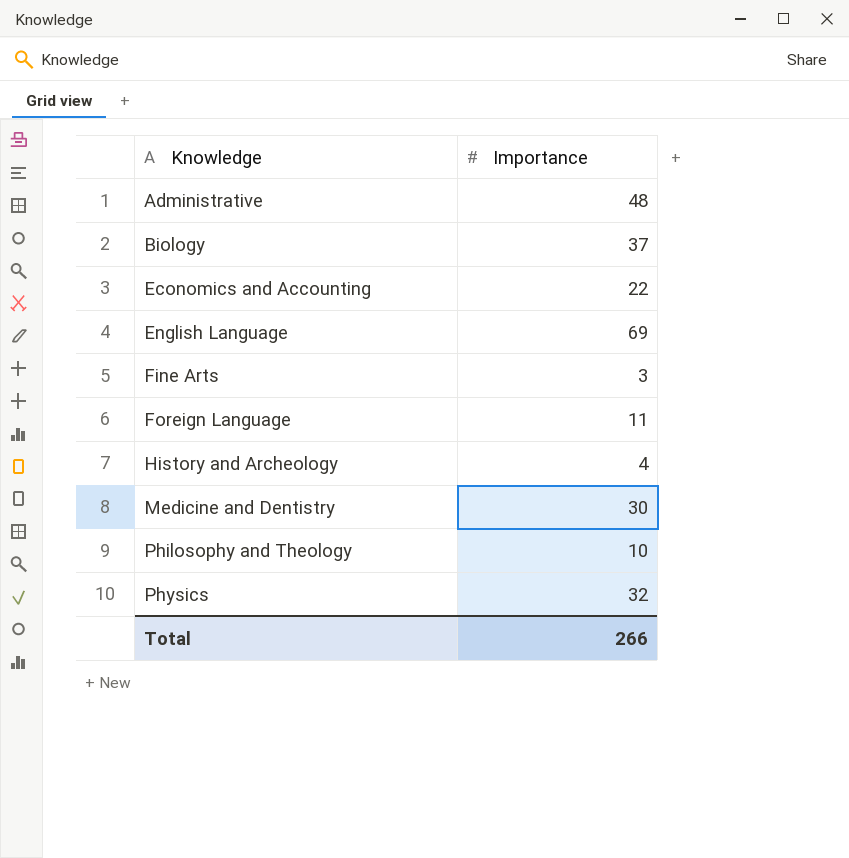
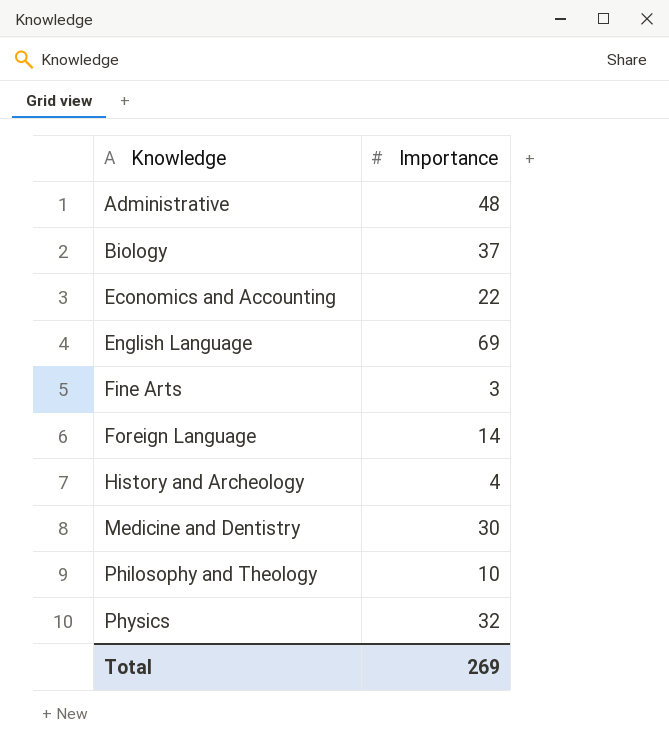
Foreign Language | Importance: 11 -> 14
Total | Importance: 266 -> 269

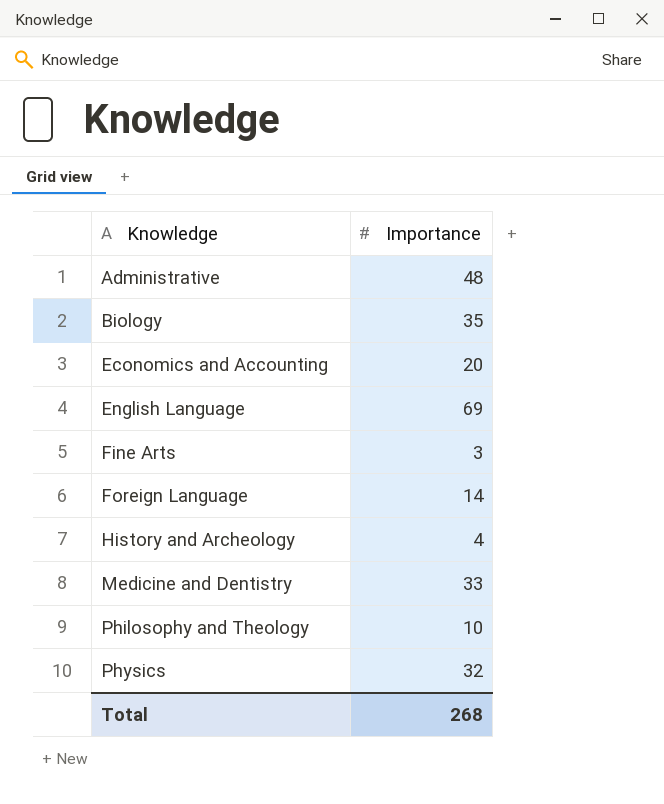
Biology | Importance: 37 -> 35
Economics and Accounting | Importance: 22 -> 20
Medicine and Dentistry | Importance: 30 -> 33
Total | Importance: 269 -> 268

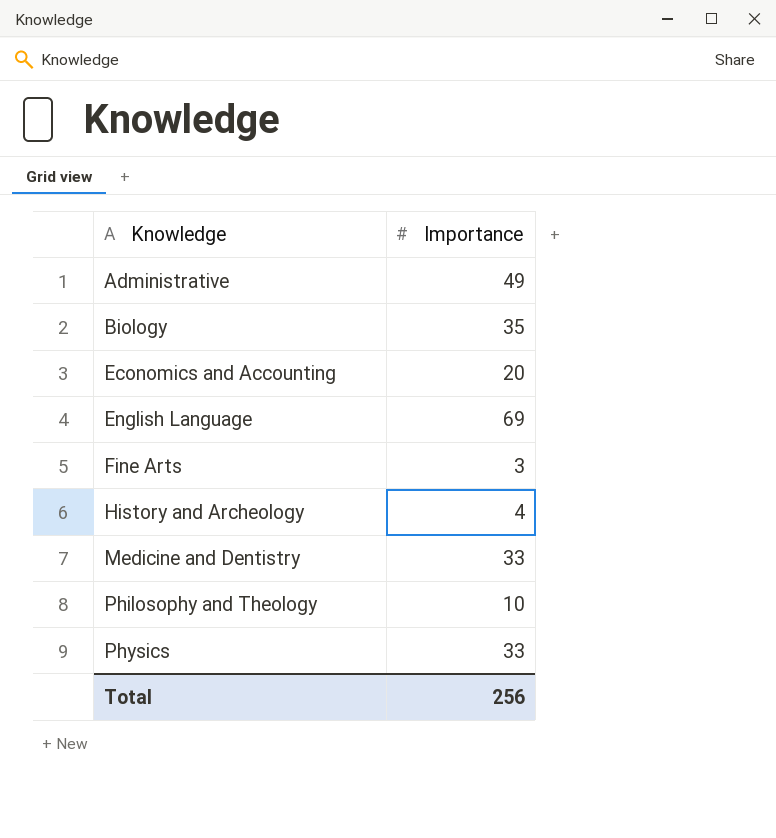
row Foreign Language: 14 -> none
Administrative | Importance: 48 -> 49
Physics | Importance: 32 -> 33
Total | Importance: 268 -> 256

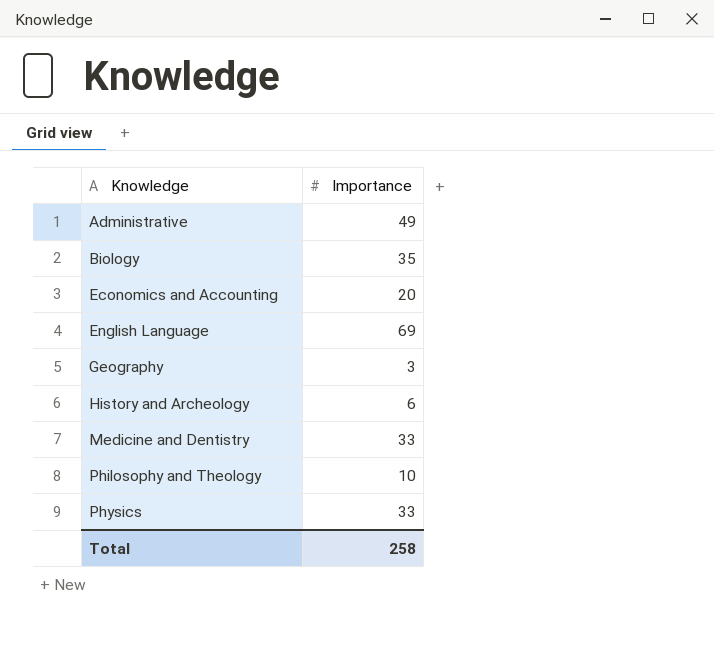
row Fine Arts: 3 -> none
row Geography: none -> 3
History and Archeology | Importance: 4 -> 6
Total | Importance: 256 -> 258

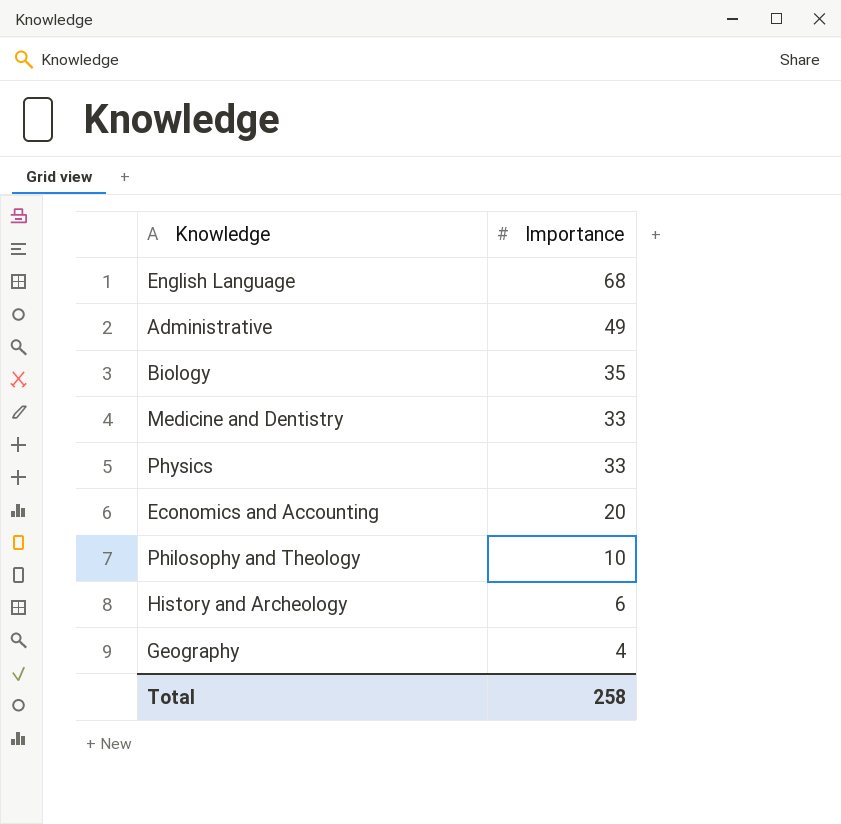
row order: Knowledge ascending -> Importance descending
English Language | Importance: 69 -> 68
Geography | Importance: 3 -> 4

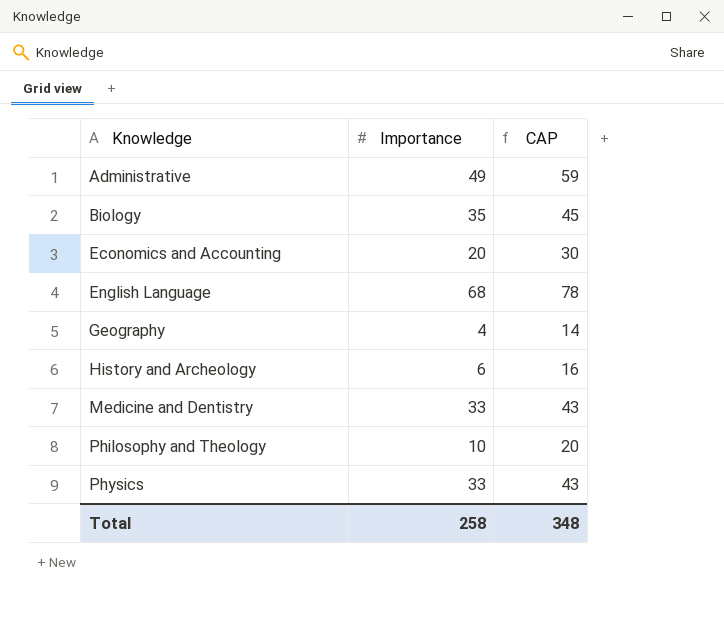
row order: Importance descending -> Knowledge ascending
column CAP | formula: none -> [Importance] + 10

